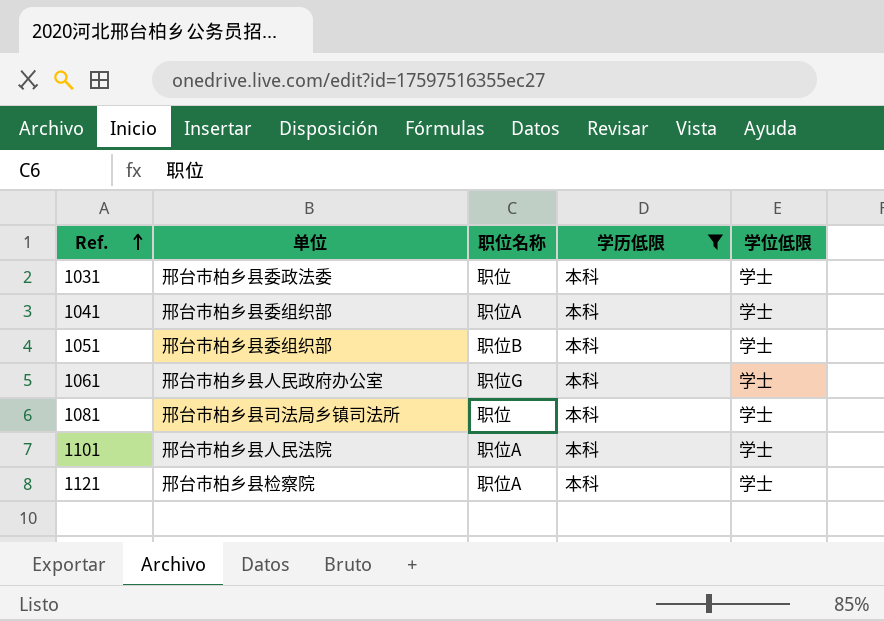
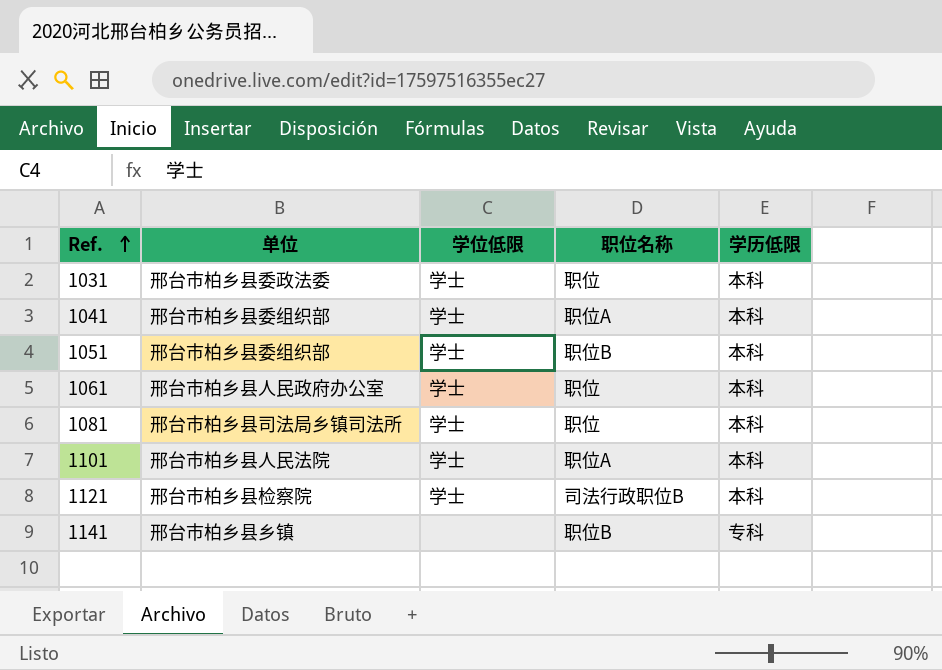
filter: 学历低限 = 本科 -> none
column 学位低限 | position: 5 -> 3
1061 | 职位名称: 职位G -> 职位
1121 | 职位名称: 职位A -> 司法行政职位B

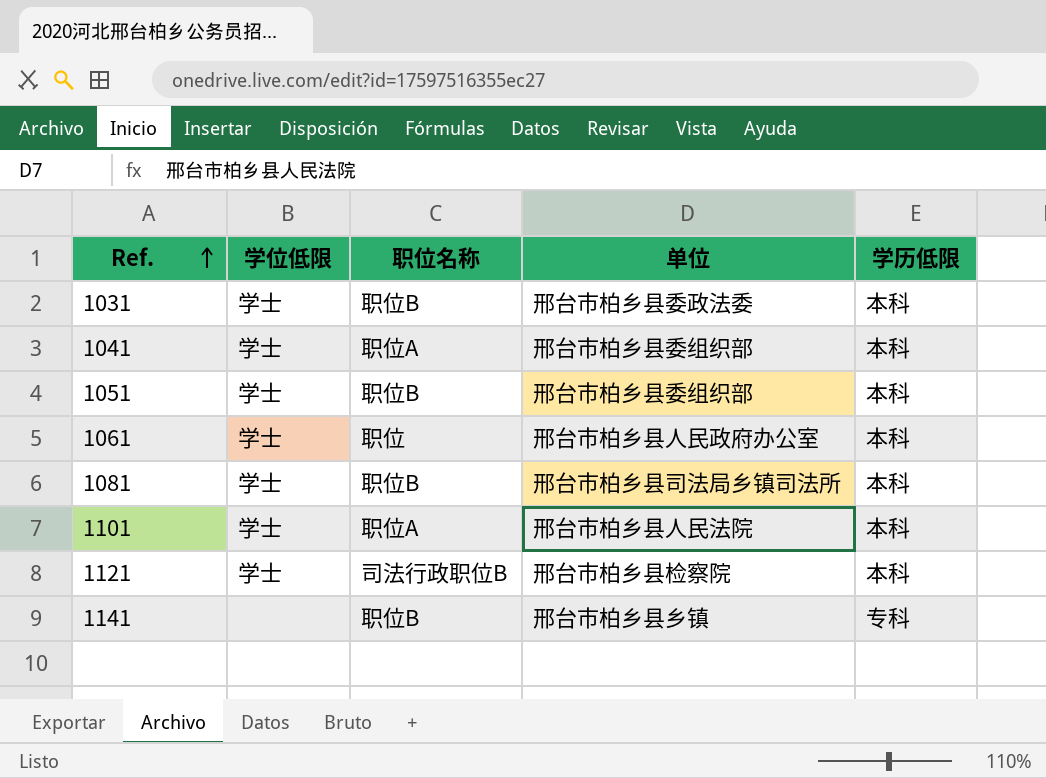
column 单位 | position: 2 -> 4
1031 | 职位名称: 职位 -> 职位B
1081 | 职位名称: 职位 -> 职位B

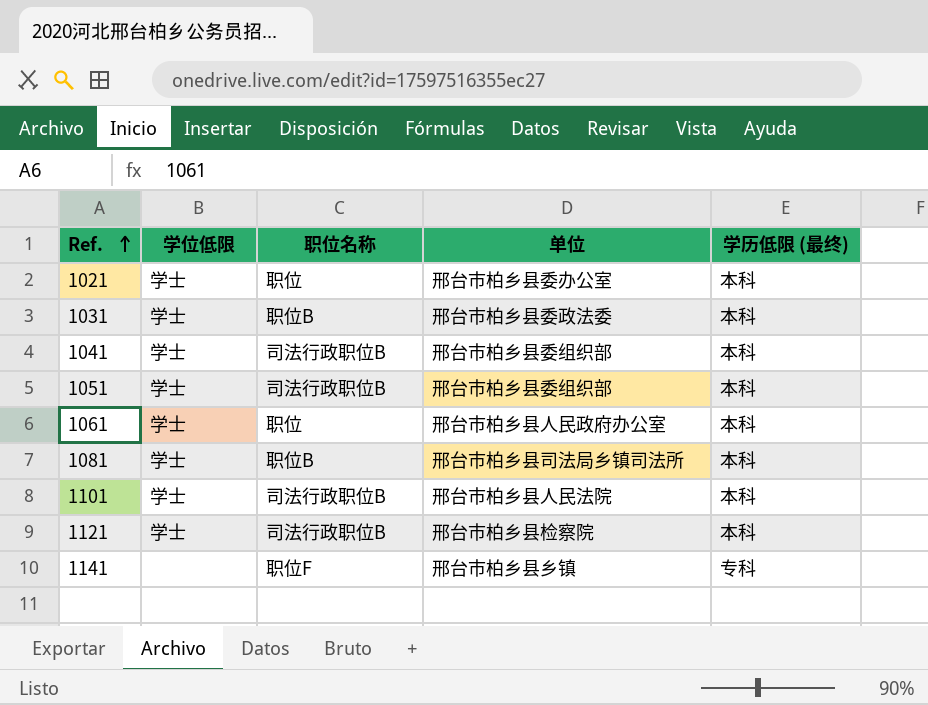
column name: 学历低限 -> 学历低限 (最终)
row 1021: none -> 学士 | 职位 | 邢台市柏乡县委办公室 | 本科
1041 | 职位名称: 职位A -> 司法行政职位B
1051 | 职位名称: 职位B -> 司法行政职位B
1101 | 职位名称: 职位A -> 司法行政职位B
1141 | 职位名称: 职位B -> 职位F

